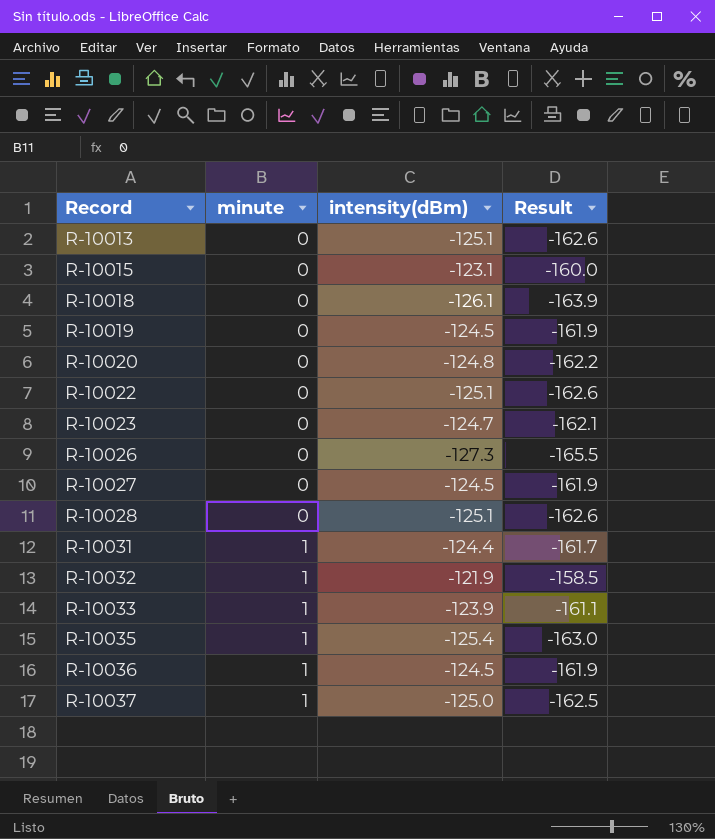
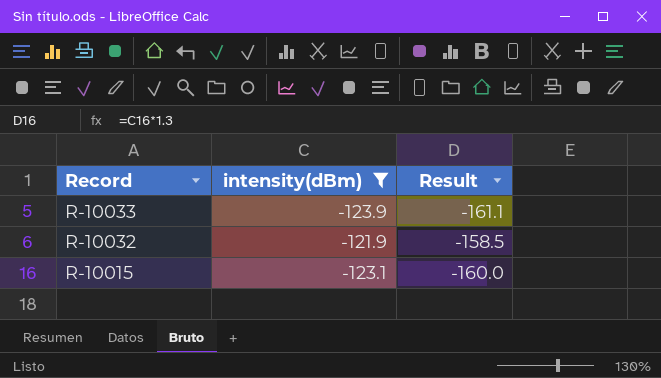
filter: none -> intensity(dBm) >= -123.9
row order: Record ascending -> Record descending
column minute | position: 2 -> none

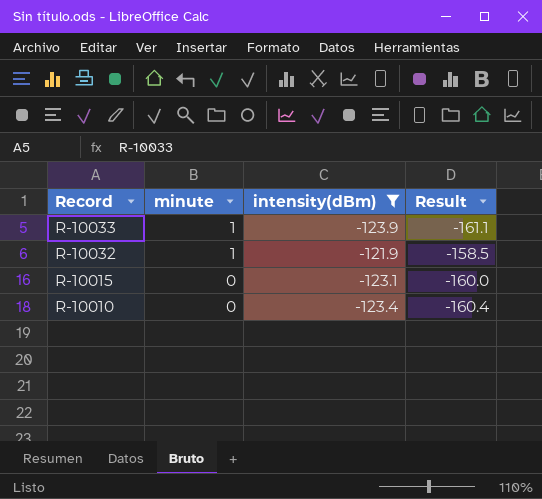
column minute | position: none -> 2
row R-10010: none -> 0 | -123.4 | -160.4

